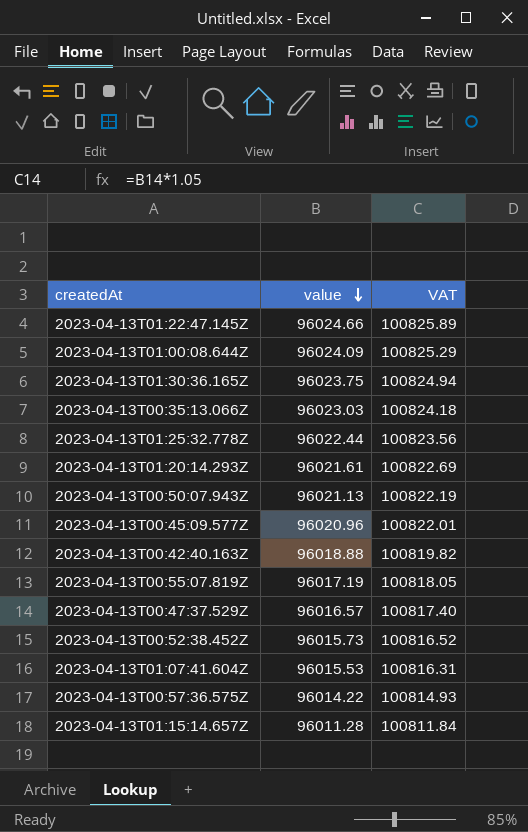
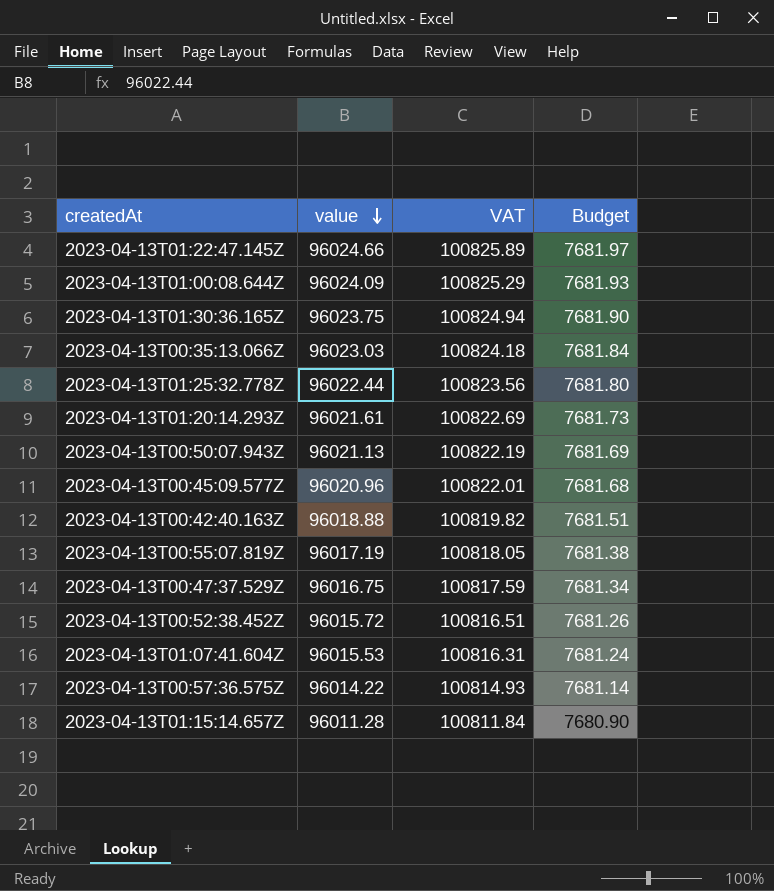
column Budget | formula: none -> [value] * 0.08
2023-04-13T00:47:37.529Z | value: 96016.57 -> 96016.75
2023-04-13T00:47:37.529Z | VAT: 100817.40 -> 100817.59
2023-04-13T00:52:38.452Z | value: 96015.73 -> 96015.72
2023-04-13T00:52:38.452Z | VAT: 100816.52 -> 100816.51

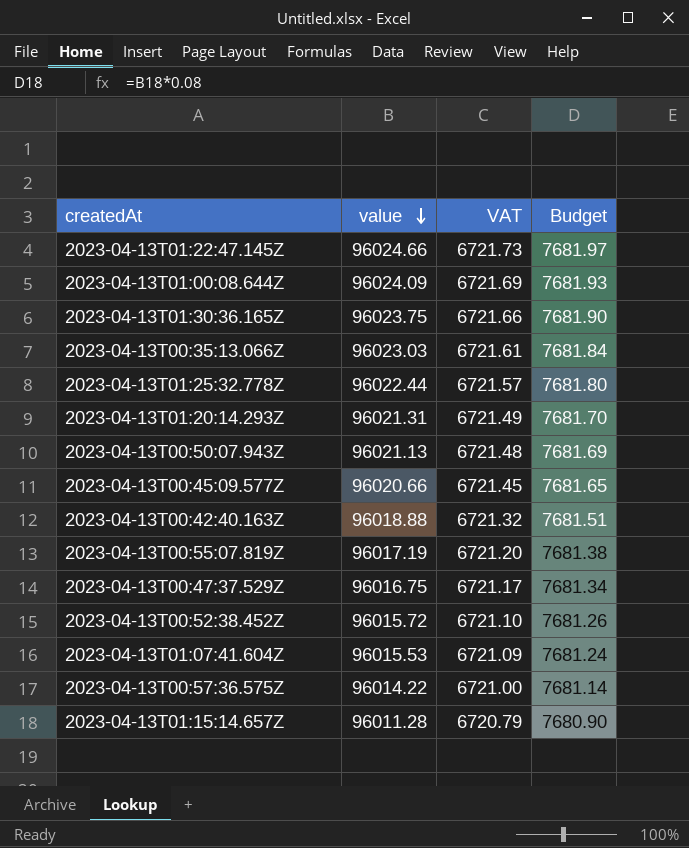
column VAT | formula: [value] * 1.05 -> [value] * 0.07
2023-04-13T01:20:14.293Z | value: 96021.61 -> 96021.31
2023-04-13T01:20:14.293Z | Budget: 7681.73 -> 7681.70
2023-04-13T00:45:09.577Z | value: 96020.96 -> 96020.66
2023-04-13T00:45:09.577Z | Budget: 7681.68 -> 7681.65

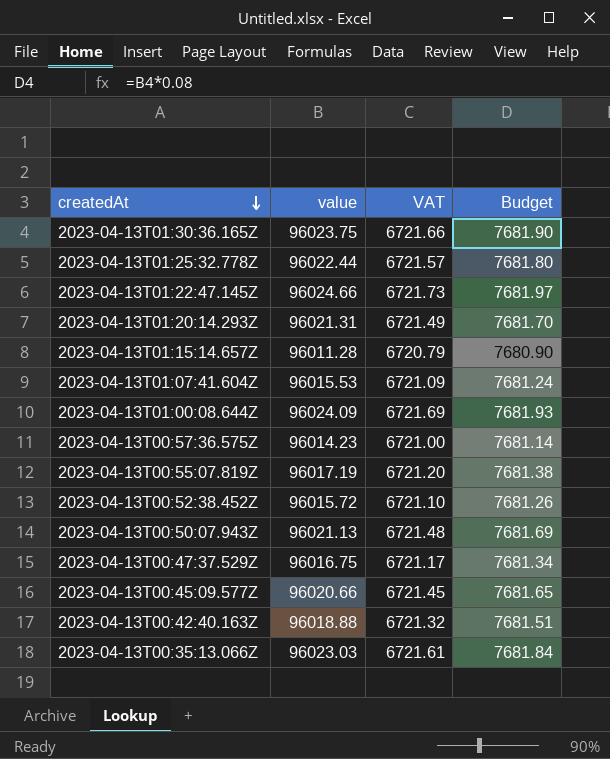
row order: value descending -> createdAt descending
2023-04-13T00:57:36.575Z | value: 96014.22 -> 96014.23

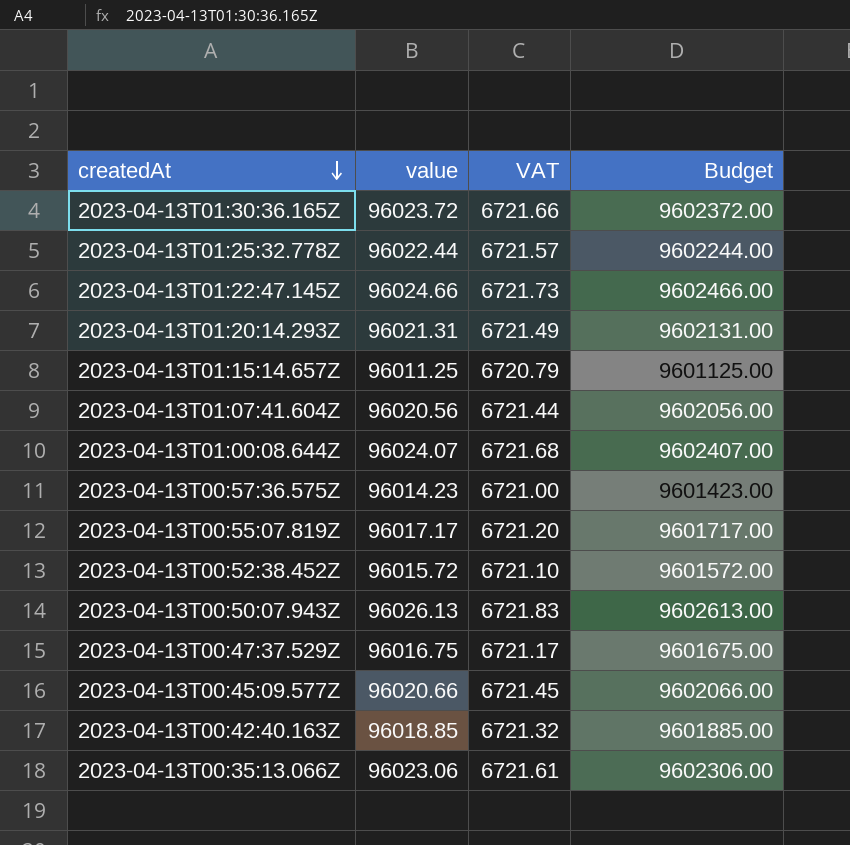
column Budget | formula: [value] * 0.08 -> [value] * 100
2023-04-13T01:30:36.165Z | value: 96023.75 -> 96023.72
2023-04-13T01:15:14.657Z | value: 96011.28 -> 96011.25
2023-04-13T01:07:41.604Z | value: 96015.53 -> 96020.56
2023-04-13T01:07:41.604Z | VAT: 6721.09 -> 6721.44
2023-04-13T01:00:08.644Z | value: 96024.09 -> 96024.07
2023-04-13T01:00:08.644Z | VAT: 6721.69 -> 6721.68
2023-04-13T00:55:07.819Z | value: 96017.19 -> 96017.17
2023-04-13T00:50:07.943Z | value: 96021.13 -> 96026.13
2023-04-13T00:50:07.943Z | VAT: 6721.48 -> 6721.83
2023-04-13T00:42:40.163Z | value: 96018.88 -> 96018.85
2023-04-13T00:35:13.066Z | value: 96023.03 -> 96023.06

